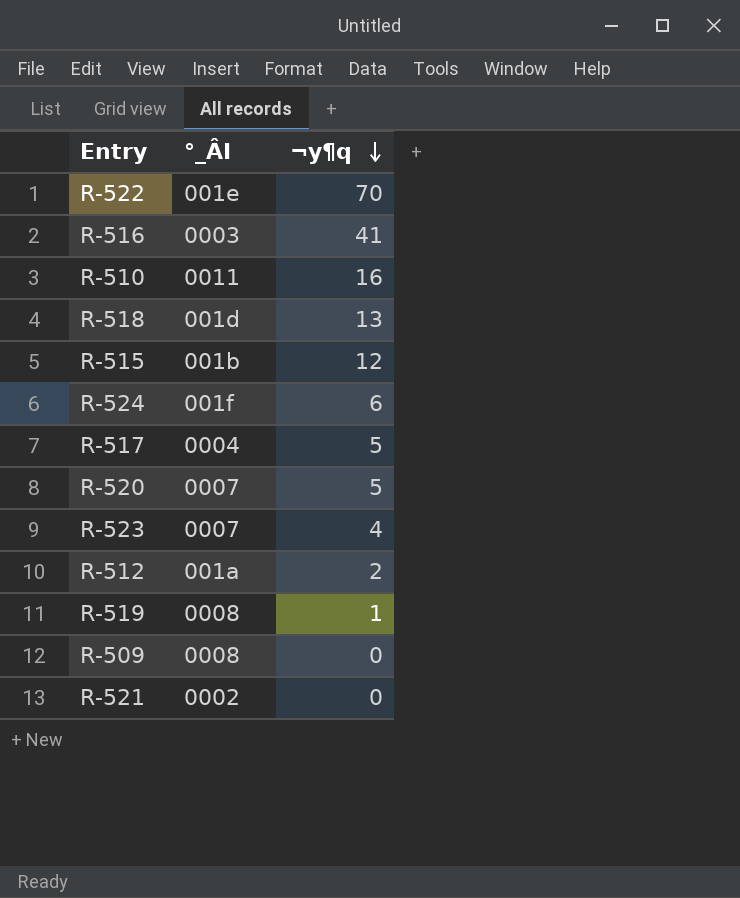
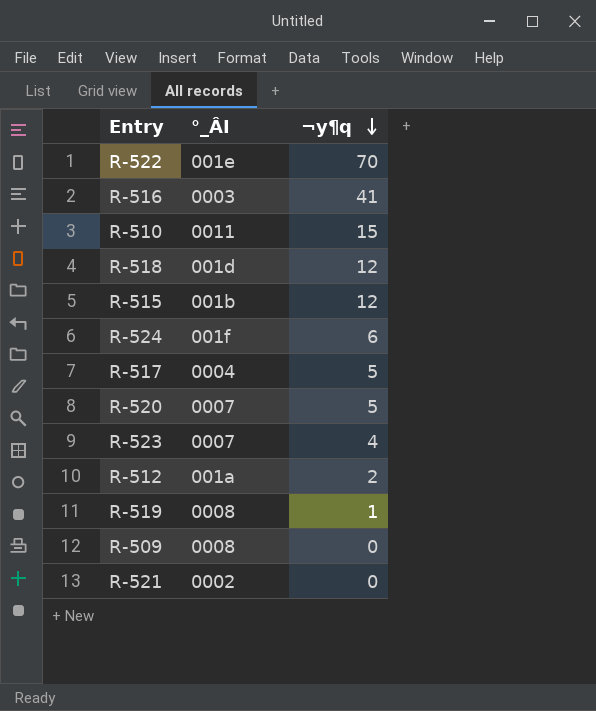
R-510 | ¬y¶q: 16 -> 15
R-518 | ¬y¶q: 13 -> 12

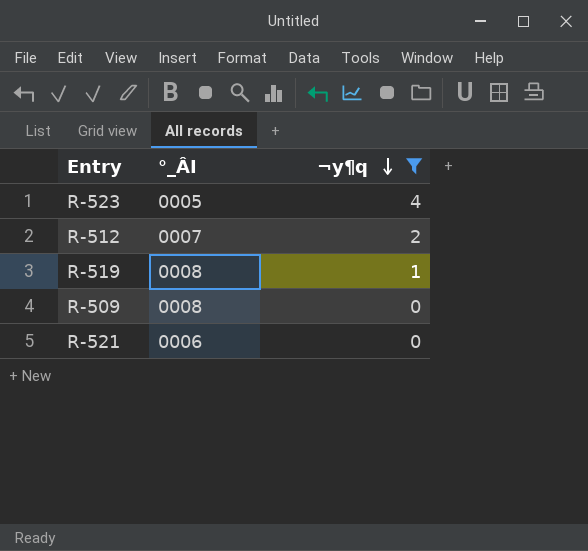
filter: none -> ¬y¶q <= 4
R-523 | °_ÂI: 0007 -> 0005
R-512 | °_ÂI: 001a -> 0007
R-521 | °_ÂI: 0002 -> 0006

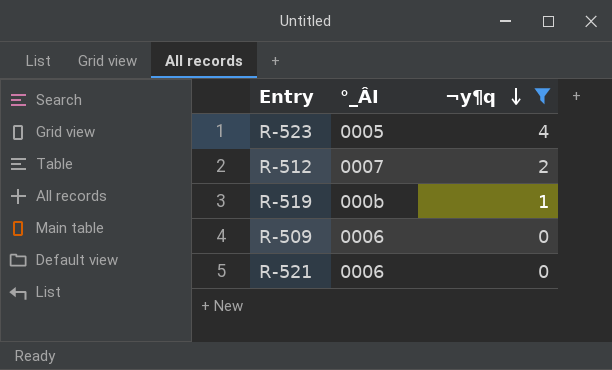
R-519 | °_ÂI: 0008 -> 000b
R-509 | °_ÂI: 0008 -> 0006

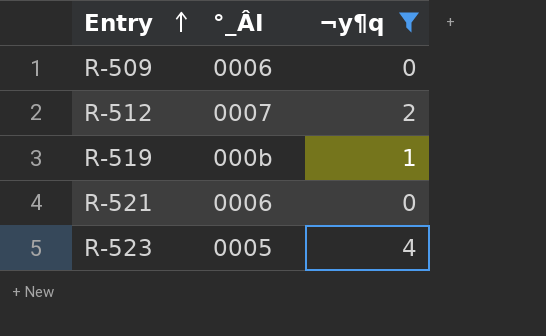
row order: ¬y¶q descending -> Entry ascending

